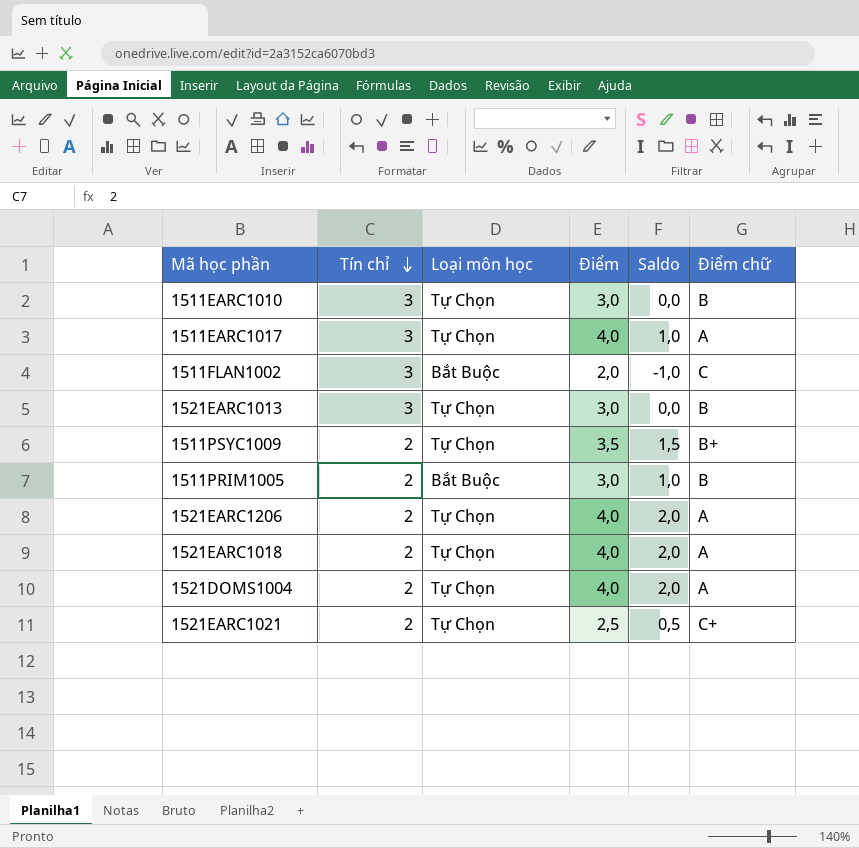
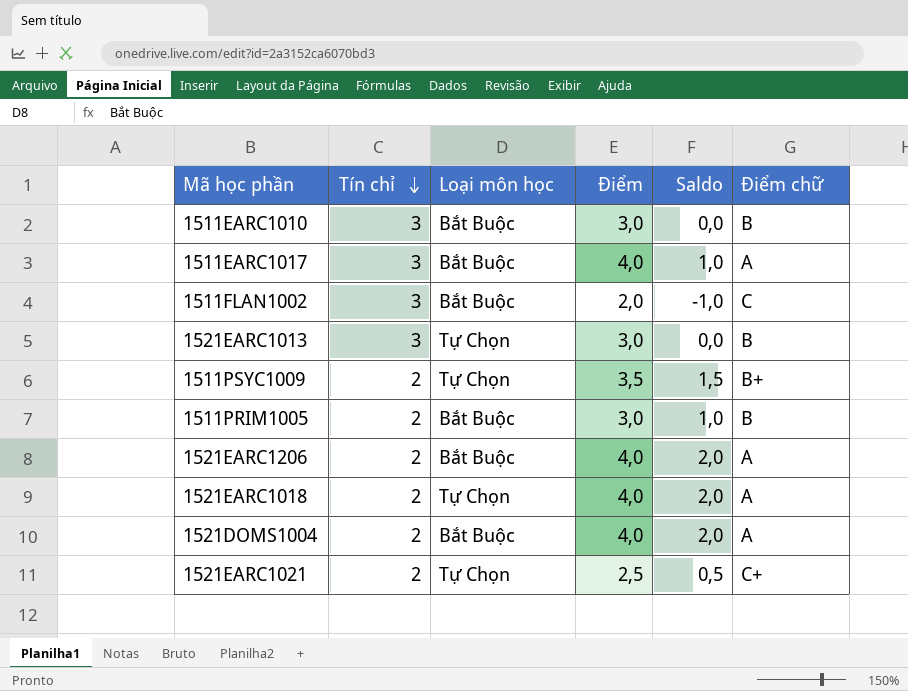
1511EARC1010 | Loại môn học: Tự Chọn -> Bắt Buộc
1511EARC1017 | Loại môn học: Tự Chọn -> Bắt Buộc
1521EARC1206 | Loại môn học: Tự Chọn -> Bắt Buộc
1521DOMS1004 | Loại môn học: Tự Chọn -> Bắt Buộc

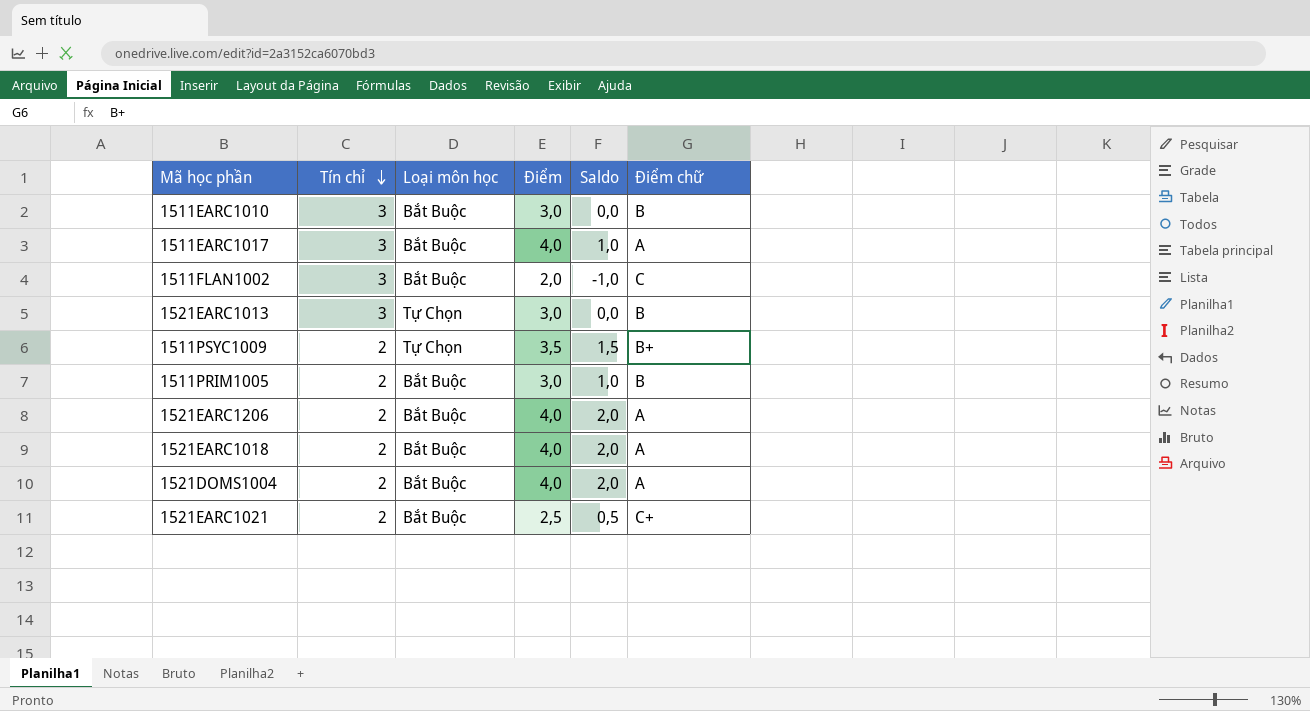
1521EARC1018 | Loại môn học: Tự Chọn -> Bắt Buộc
1521EARC1021 | Loại môn học: Tự Chọn -> Bắt Buộc

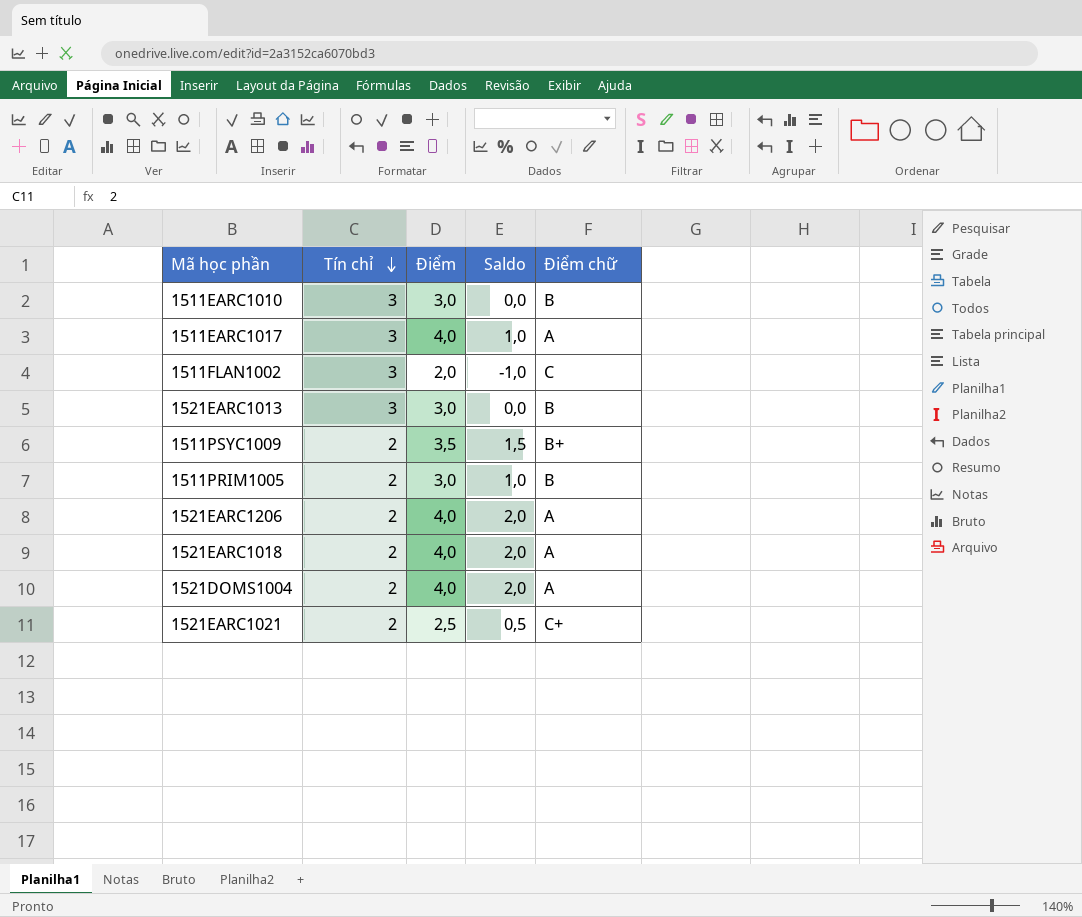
column Loại môn học | position: 3 -> none

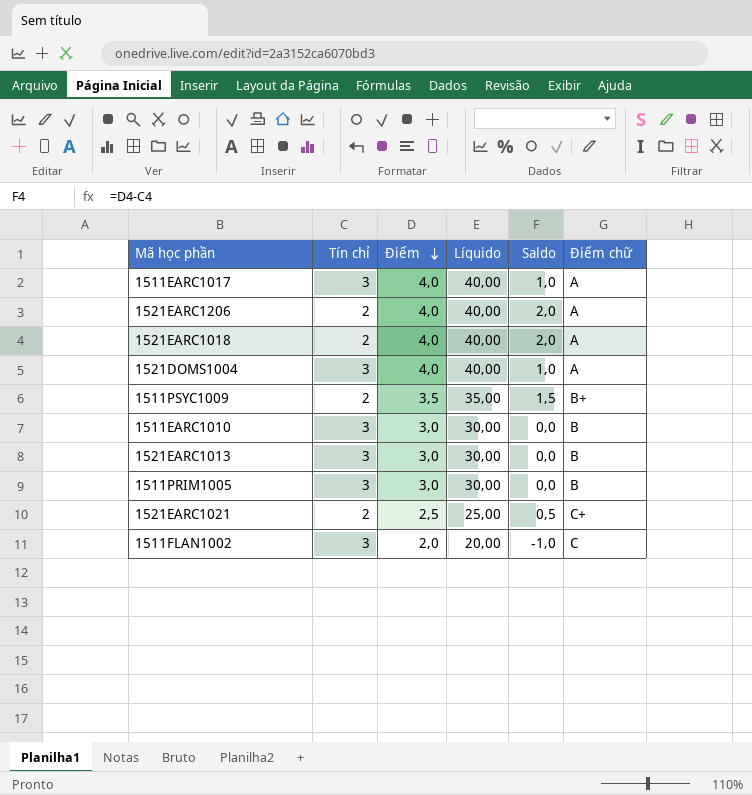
row order: Tín chỉ descending -> Điểm descending
column Líquido | formula: none -> [Điểm] * 10
1521DOMS1004 | Tín chỉ: 2 -> 3
1521DOMS1004 | Saldo: 2,0 -> 1,0
1511PRIM1005 | Tín chỉ: 2 -> 3
1511PRIM1005 | Saldo: 1,0 -> 0,0

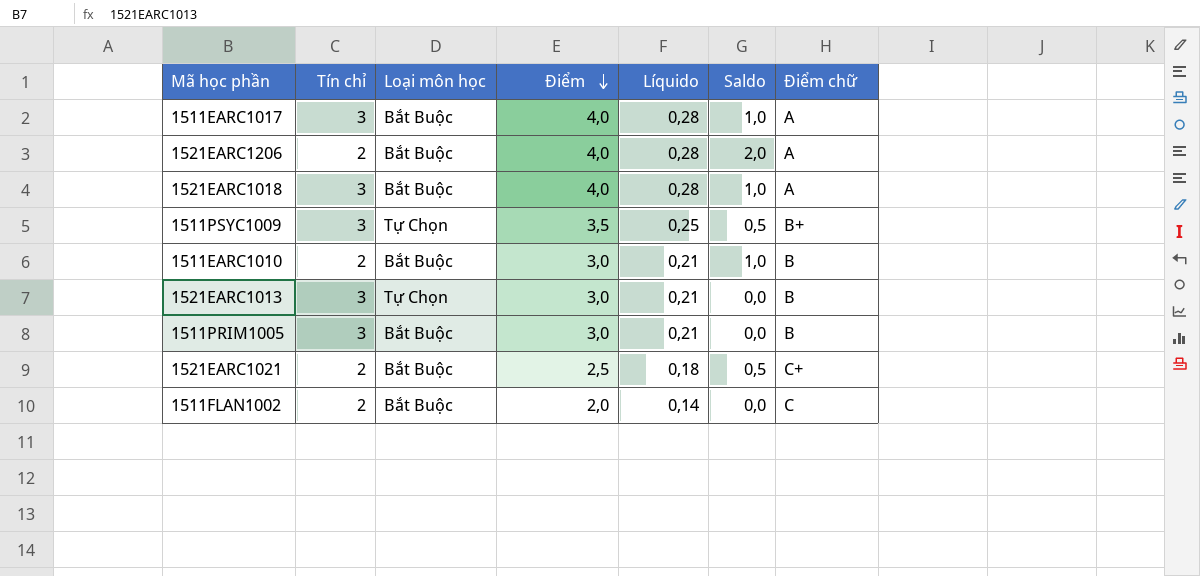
column Loại môn học | position: none -> 3
column Líquido | formula: [Điểm] * 10 -> [Điểm] * 0,07
row 1521DOMS1004: 3 | 4,0 | 40,00 | 1,0 | A -> none
1521EARC1018 | Tín chỉ: 2 -> 3
1521EARC1018 | Saldo: 2,0 -> 1,0
1511PSYC1009 | Tín chỉ: 2 -> 3
1511PSYC1009 | Saldo: 1,5 -> 0,5
1511EARC1010 | Tín chỉ: 3 -> 2
1511EARC1010 | Saldo: 0,0 -> 1,0
1511FLAN1002 | Tín chỉ: 3 -> 2
1511FLAN1002 | Saldo: -1,0 -> 0,0

